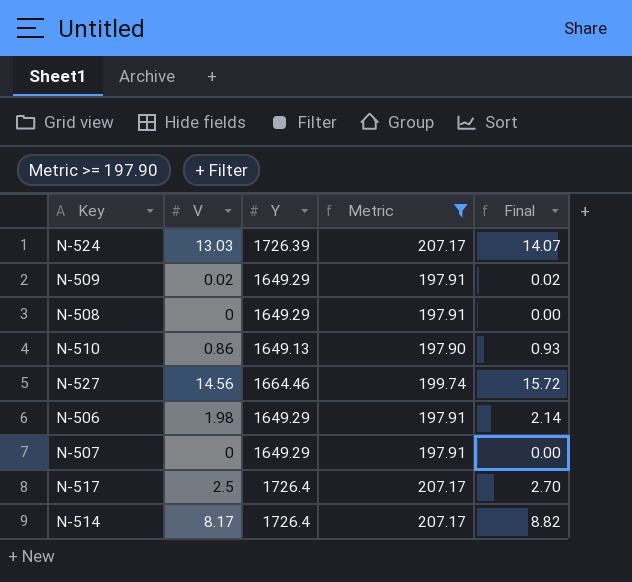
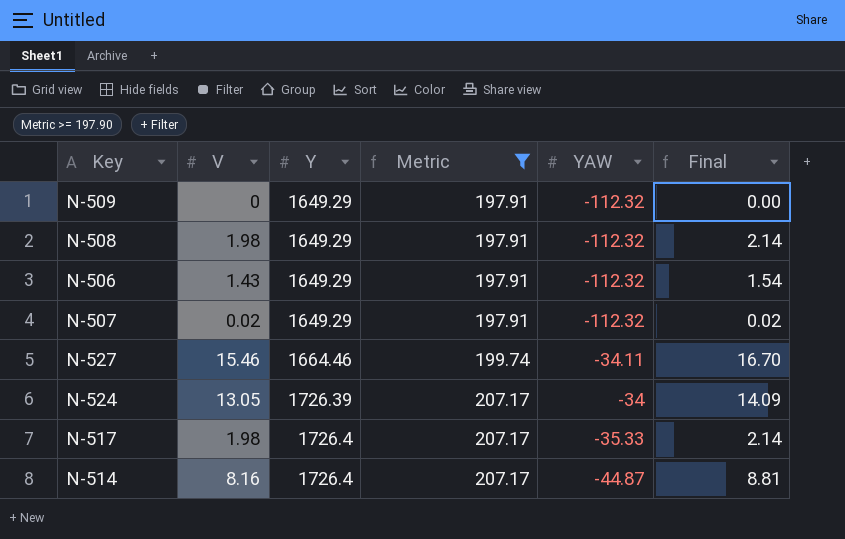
row order: none -> Y ascending
column YAW | position: none -> 5
row N-510: 0.86 | 1649.13 | 197.90 | 0.93 -> none
N-509 | V: 0.02 -> 0
N-509 | Final: 0.02 -> 0.00
N-508 | V: 0 -> 1.98
N-508 | Final: 0.00 -> 2.14
N-506 | V: 1.98 -> 1.43
N-506 | Final: 2.14 -> 1.54
N-507 | V: 0 -> 0.02
N-507 | Final: 0.00 -> 0.02
N-527 | V: 14.56 -> 15.46
N-527 | Final: 15.72 -> 16.70
N-524 | V: 13.03 -> 13.05
N-524 | Final: 14.07 -> 14.09
N-517 | V: 2.5 -> 1.98
N-517 | Final: 2.70 -> 2.14
N-514 | V: 8.17 -> 8.16
N-514 | Final: 8.82 -> 8.81

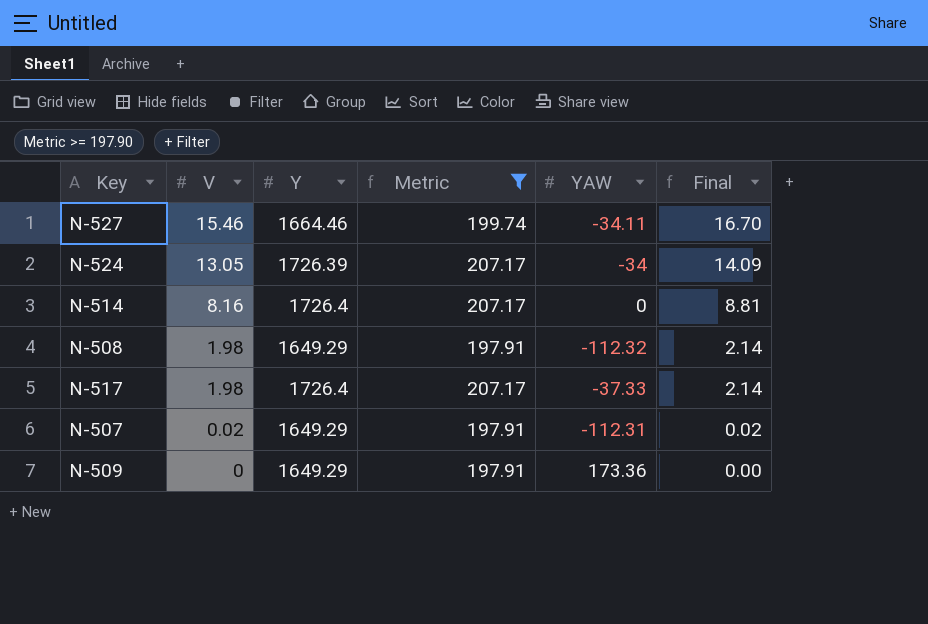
row order: Y ascending -> V descending
row N-506: 1.43 | 1649.29 | 197.91 | -112.32 | 1.54 -> none
N-514 | YAW: -44.87 -> 0
N-517 | YAW: -35.33 -> -37.33
N-507 | YAW: -112.32 -> -112.31
N-509 | YAW: -112.32 -> 173.36

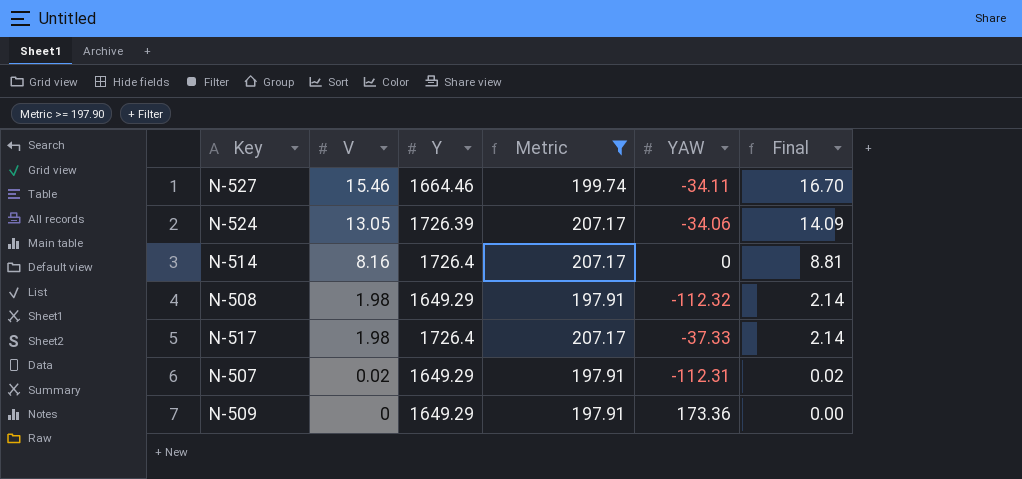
N-524 | YAW: -34 -> -34.06

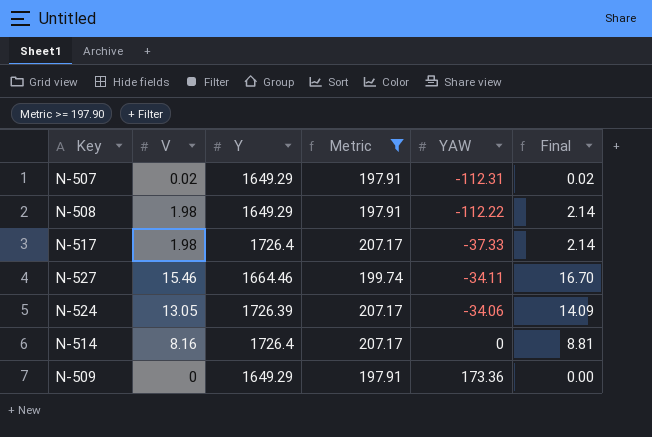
row order: V descending -> YAW ascending
N-508 | YAW: -112.32 -> -112.22

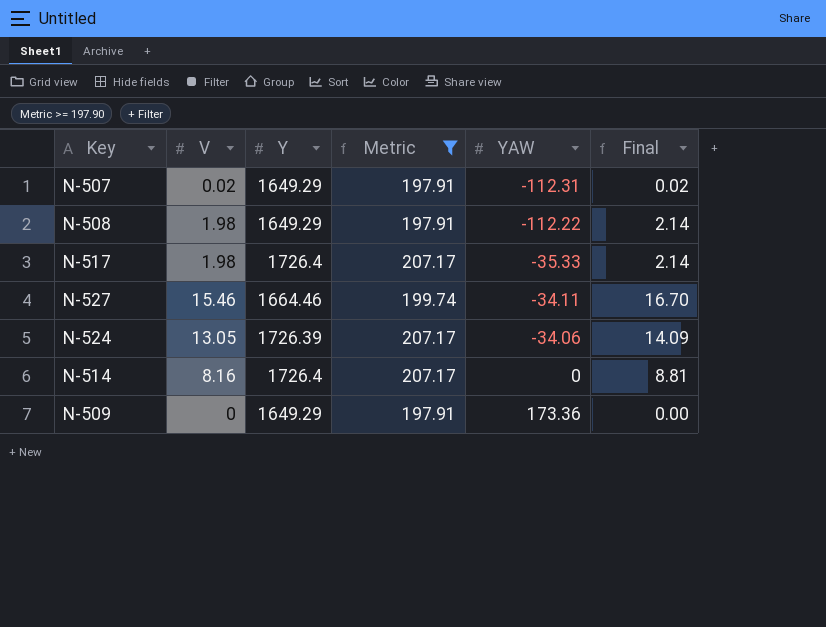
N-517 | YAW: -37.33 -> -35.33

